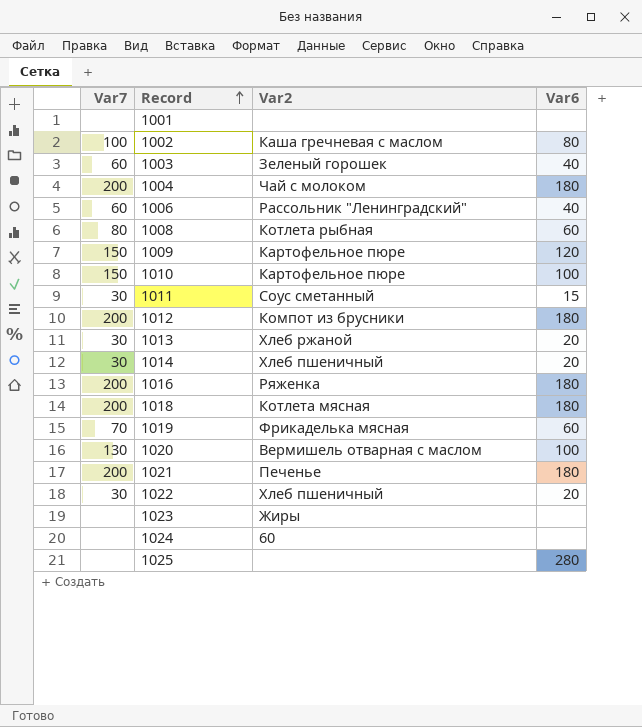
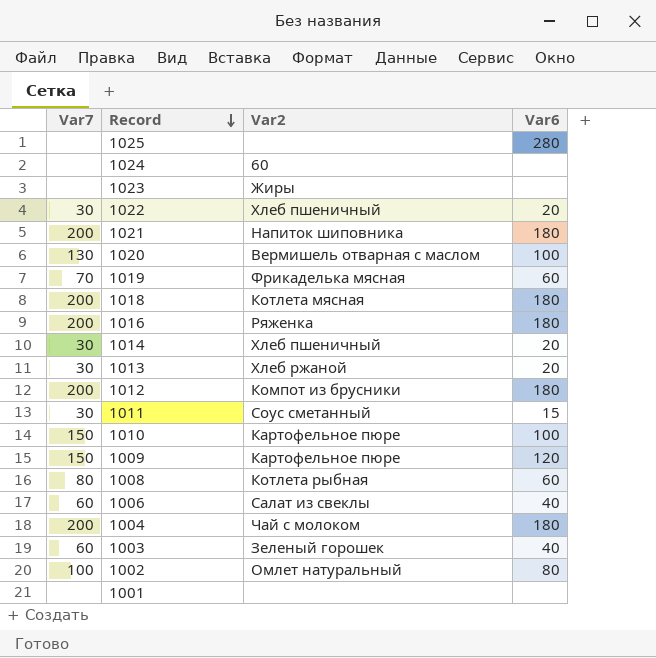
row order: Record ascending -> Record descending
1021 | Var2: Печенье -> Напиток шиповника
1006 | Var2: Рассольник "Ленинградский" -> Салат из свеклы
1002 | Var2: Каша гречневая с маслом -> Омлет натуральный

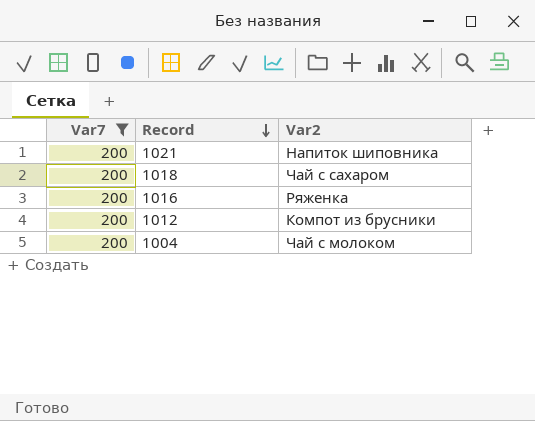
filter: none -> Var7 = 200
column Var6 | position: 4 -> none
1018 | Var2: Котлета мясная -> Чай с сахаром

